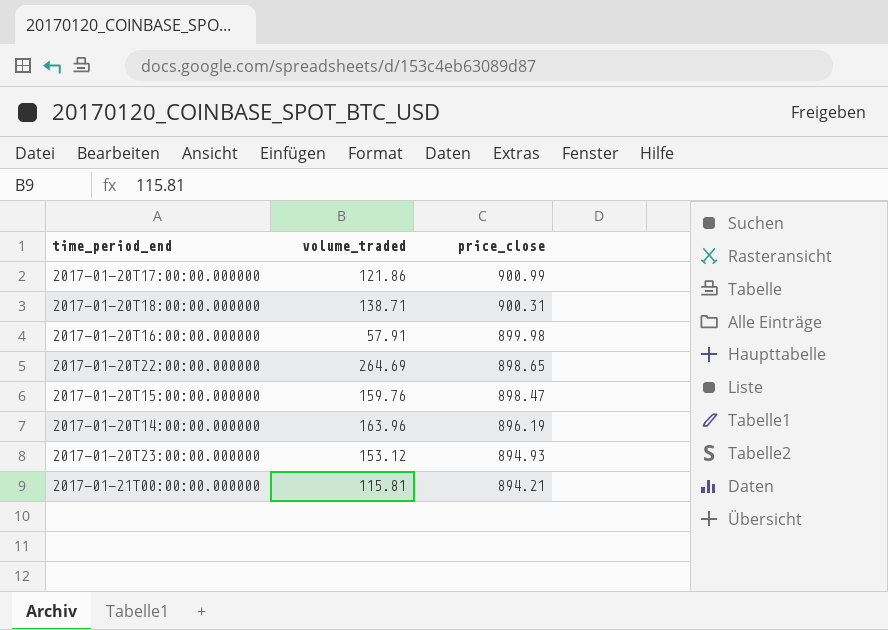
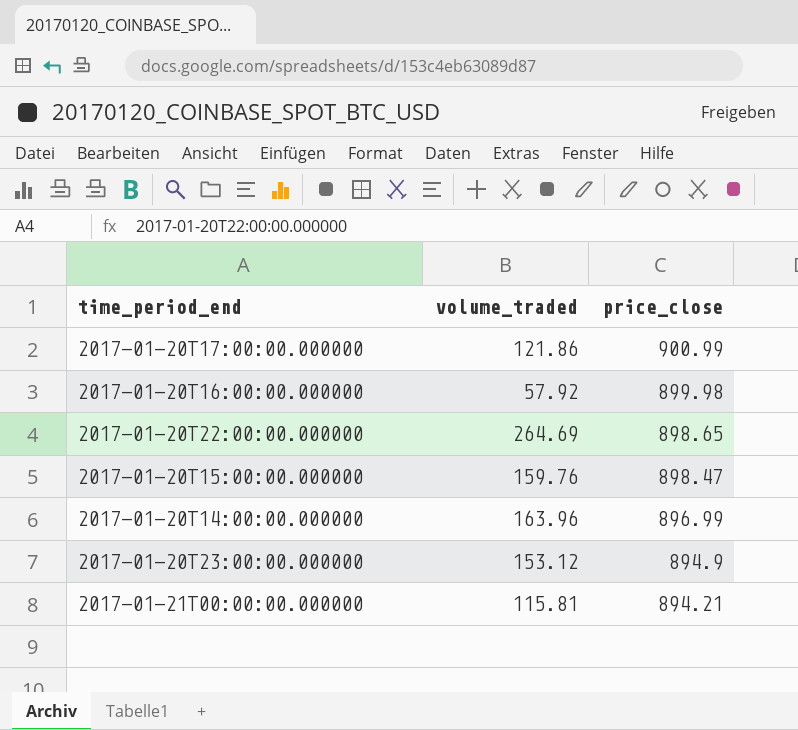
row 2017-01-20T18:00:00.000000: 138.71 | 900.31 -> none
2017-01-20T16:00:00.000000 | volume_traded: 57.91 -> 57.92
2017-01-20T14:00:00.000000 | price_close: 896.19 -> 896.99
2017-01-20T23:00:00.000000 | price_close: 894.93 -> 894.9

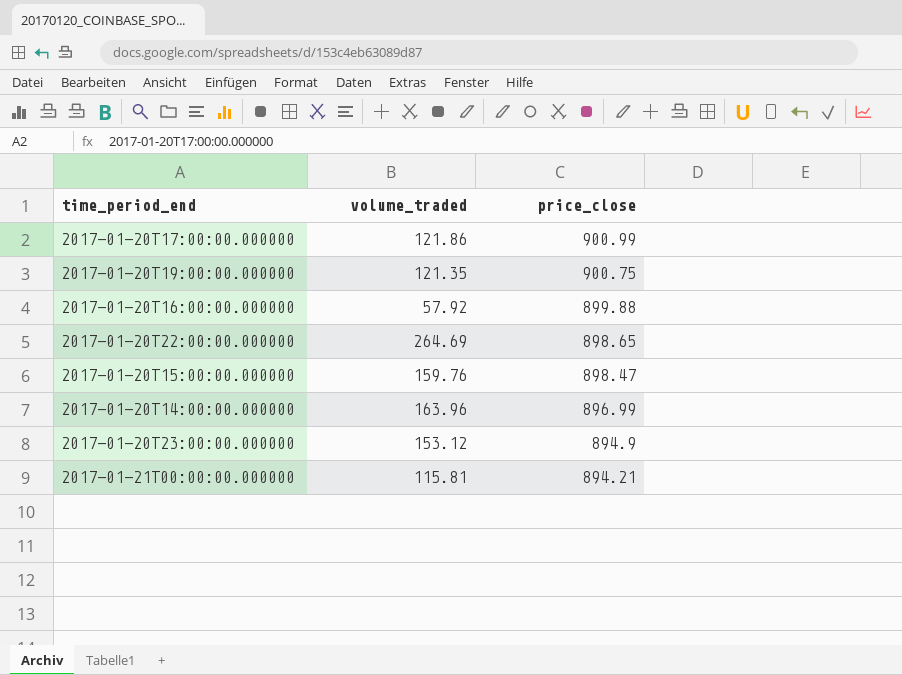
row 2017-01-20T19:00:00.000000: none -> 121.35 | 900.75
2017-01-20T16:00:00.000000 | price_close: 899.98 -> 899.88

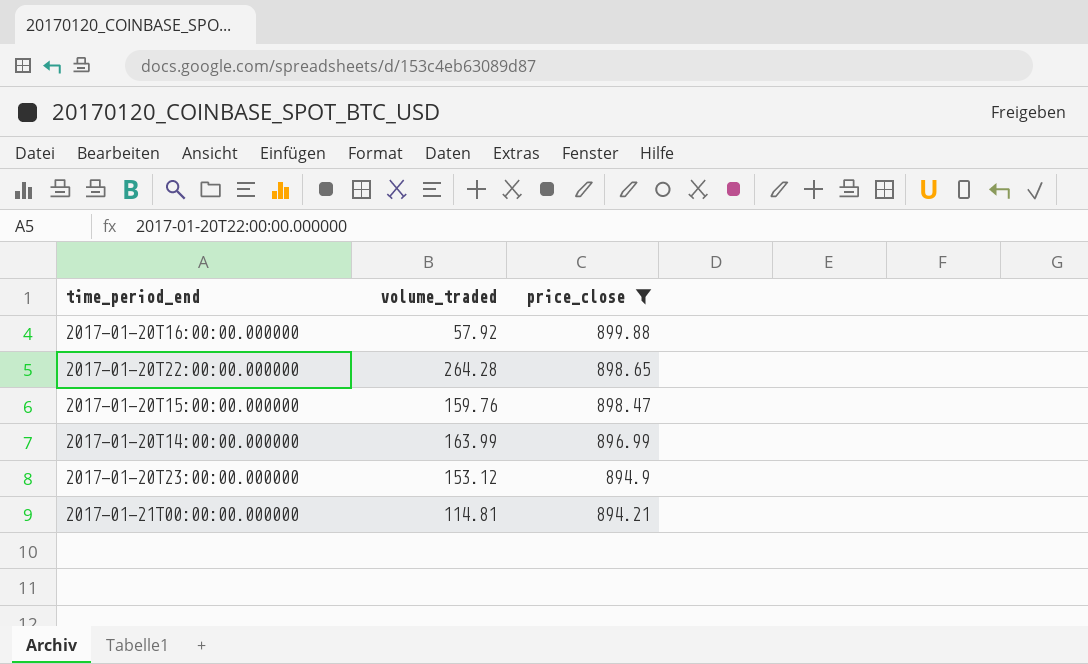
filter: none -> price_close <= 899.88
2017-01-20T22:00:00.000000 | volume_traded: 264.69 -> 264.28
2017-01-20T14:00:00.000000 | volume_traded: 163.96 -> 163.99
2017-01-21T00:00:00.000000 | volume_traded: 115.81 -> 114.81

